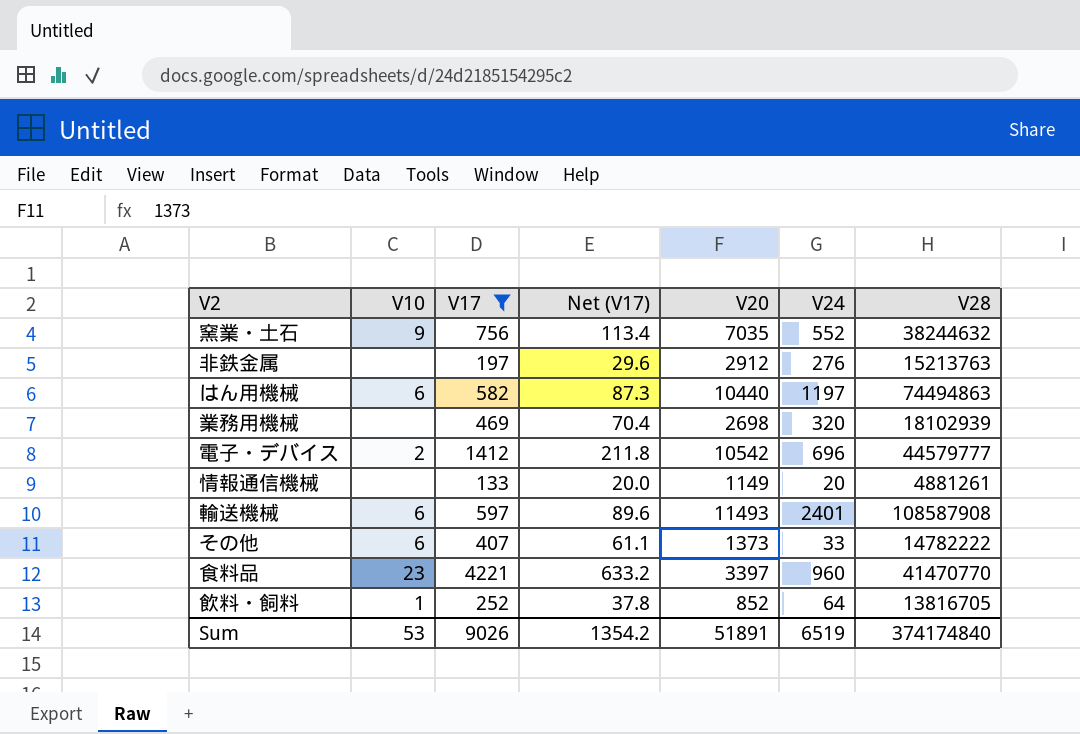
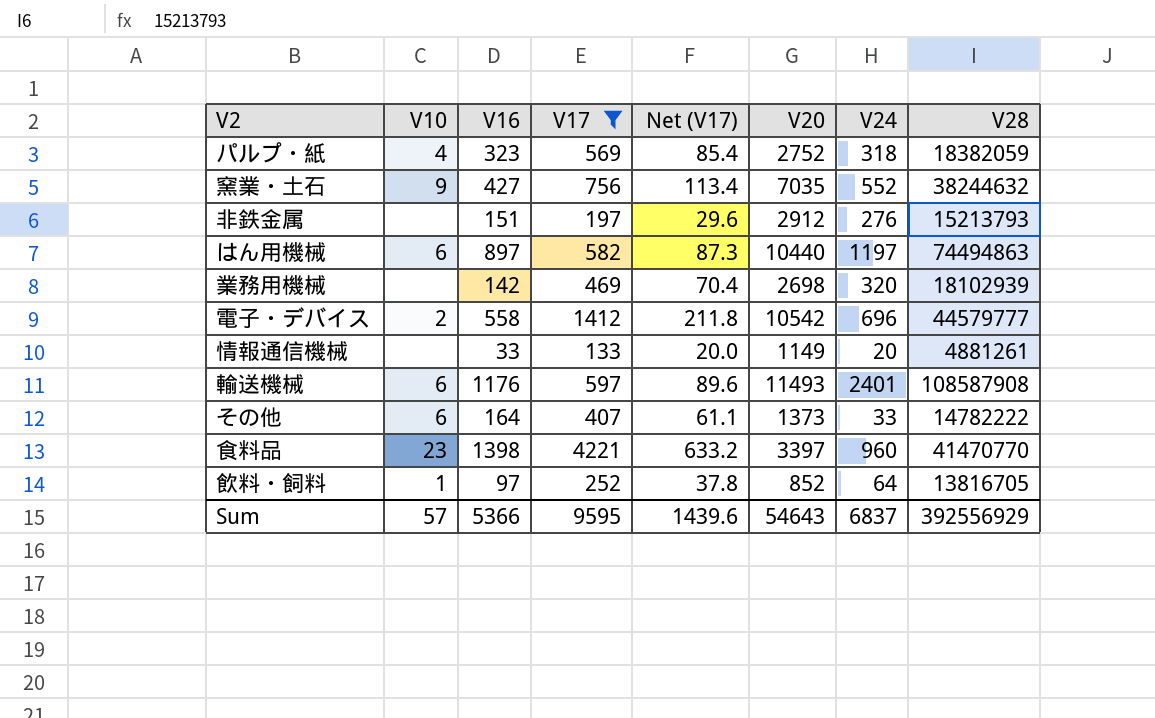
column V16 | position: none -> 3
row パルプ・紙: none -> 4 | 323 | 569 | 85.4 | 2752 | 318 | 18382059
非鉄金属 | V28: 15213763 -> 15213793
Sum | V10: 53 -> 57
Sum | V17: 9026 -> 9595
Sum | Net (V17): 1354.2 -> 1439.6
Sum | V20: 51891 -> 54643
Sum | V24: 6519 -> 6837
Sum | V28: 374174840 -> 392556929

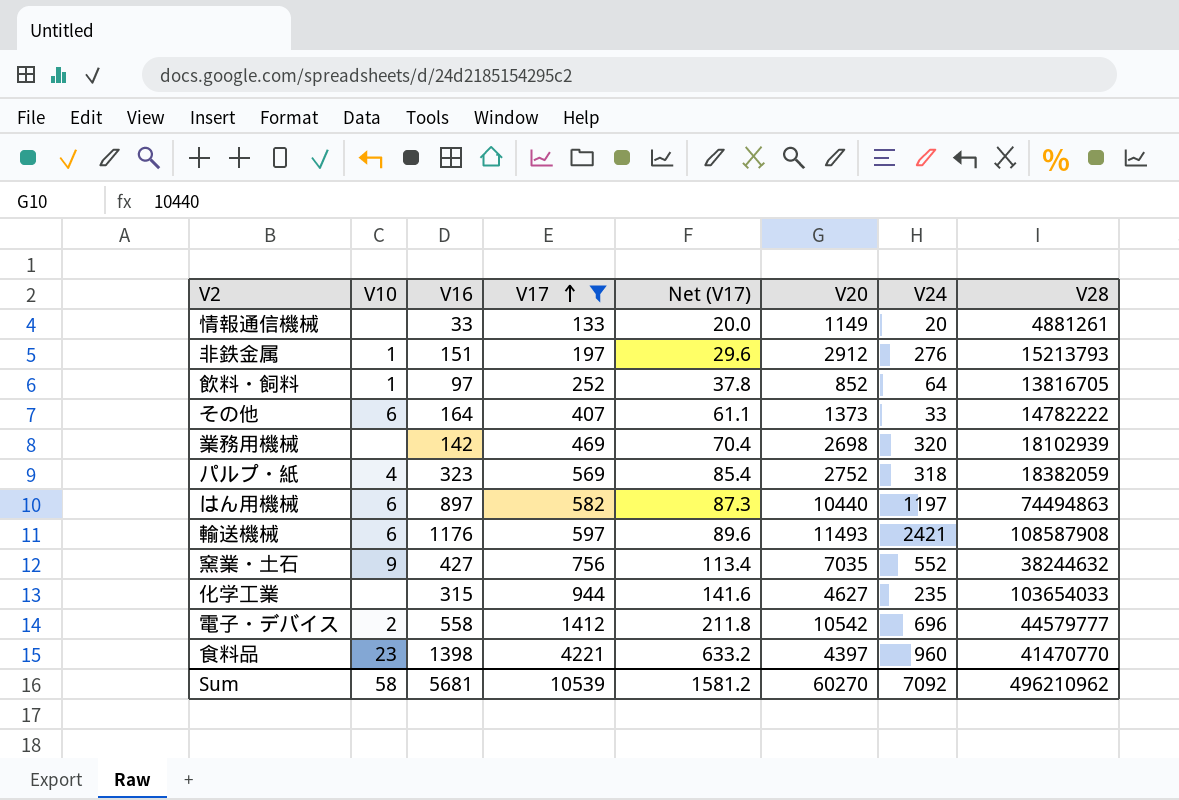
row order: none -> V17 ascending
非鉄金属 | V10: none -> 1
輸送機械 | V24: 2401 -> 2421
row 化学工業: none -> none | 315 | 944 | 141.6 | 4627 | 235 | 103654033
食料品 | V20: 3397 -> 4397
Sum | V10: 57 -> 58
Sum | V16: 5366 -> 5681
Sum | V17: 9595 -> 10539
Sum | Net (V17): 1439.6 -> 1581.2
Sum | V20: 54643 -> 60270
Sum | V24: 6837 -> 7092
Sum | V28: 392556929 -> 496210962

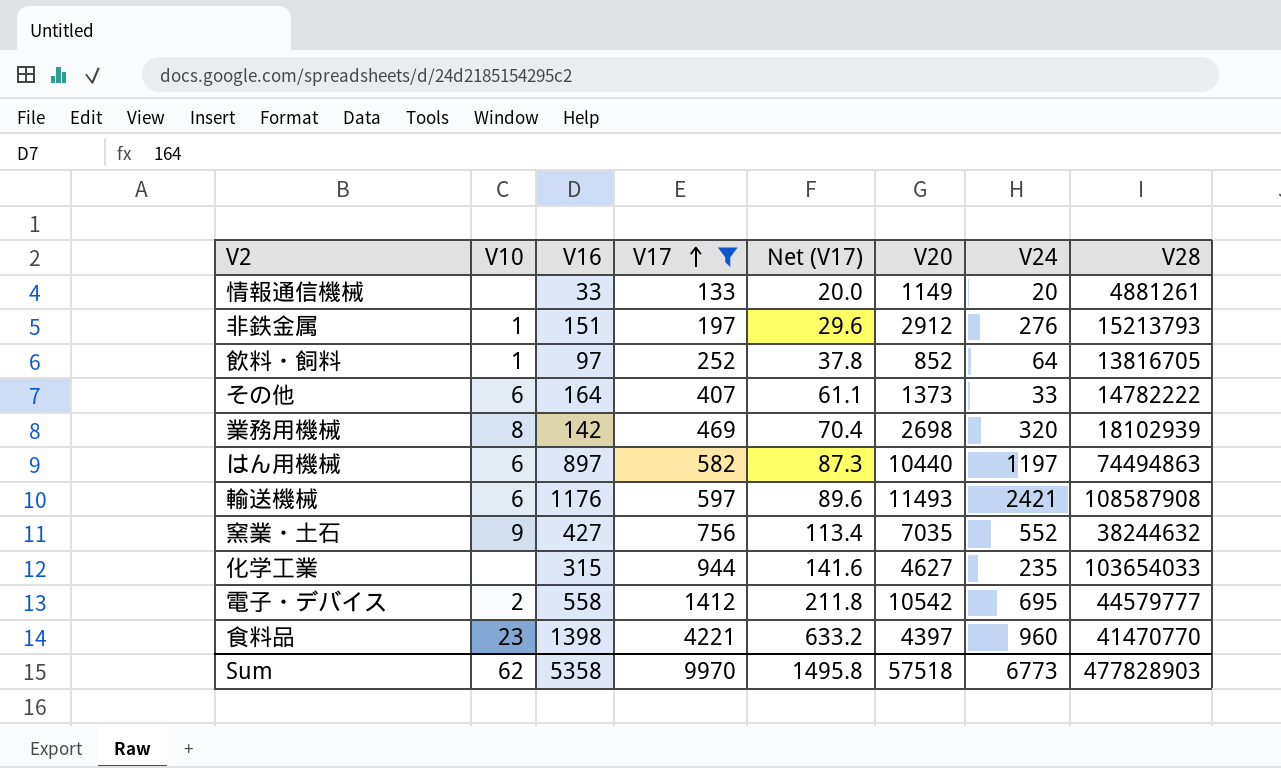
row パルプ・紙: 4 | 323 | 569 | 85.4 | 2752 | 318 | 18382059 -> none
業務用機械 | V10: none -> 8
電子・デバイス | V24: 696 -> 695
Sum | V10: 58 -> 62
Sum | V16: 5681 -> 5358
Sum | V17: 10539 -> 9970
Sum | Net (V17): 1581.2 -> 1495.8
Sum | V20: 60270 -> 57518
Sum | V24: 7092 -> 6773
Sum | V28: 496210962 -> 477828903

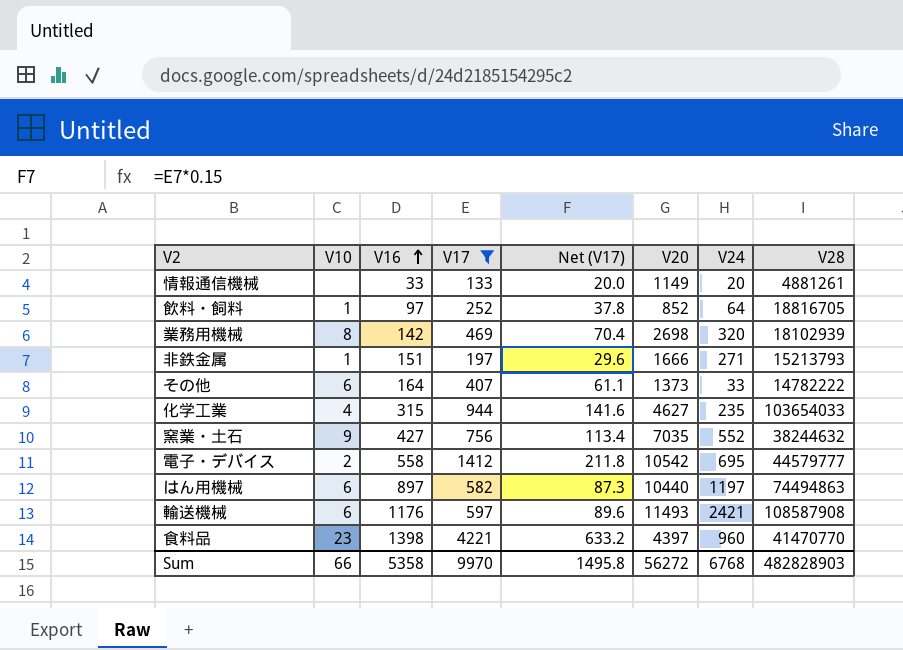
row order: V17 ascending -> V16 ascending
飲料・飼料 | V28: 13816705 -> 18816705
非鉄金属 | V20: 2912 -> 1666
非鉄金属 | V24: 276 -> 271
化学工業 | V10: none -> 4
Sum | V10: 62 -> 66
Sum | V20: 57518 -> 56272
Sum | V24: 6773 -> 6768
Sum | V28: 477828903 -> 482828903

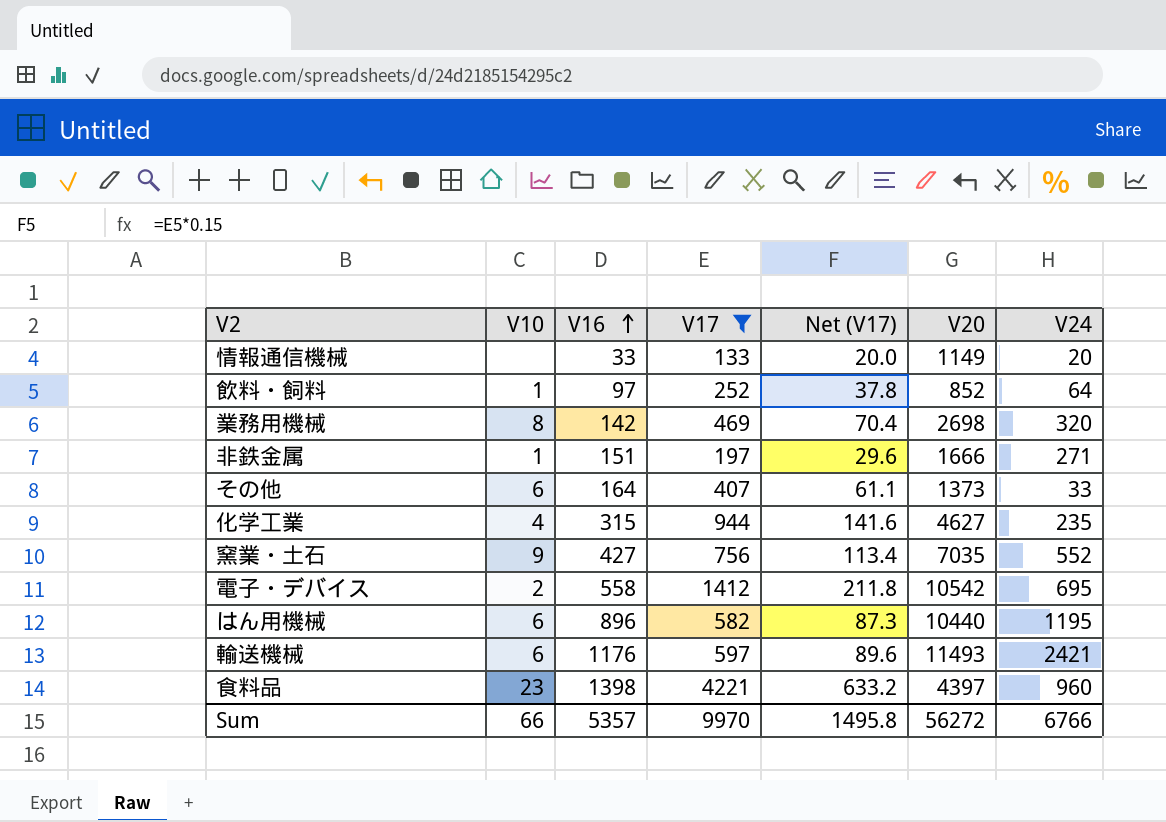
column V28 | position: 8 -> none
はん用機械 | V16: 897 -> 896
はん用機械 | V24: 1197 -> 1195
Sum | V16: 5358 -> 5357
Sum | V24: 6768 -> 6766

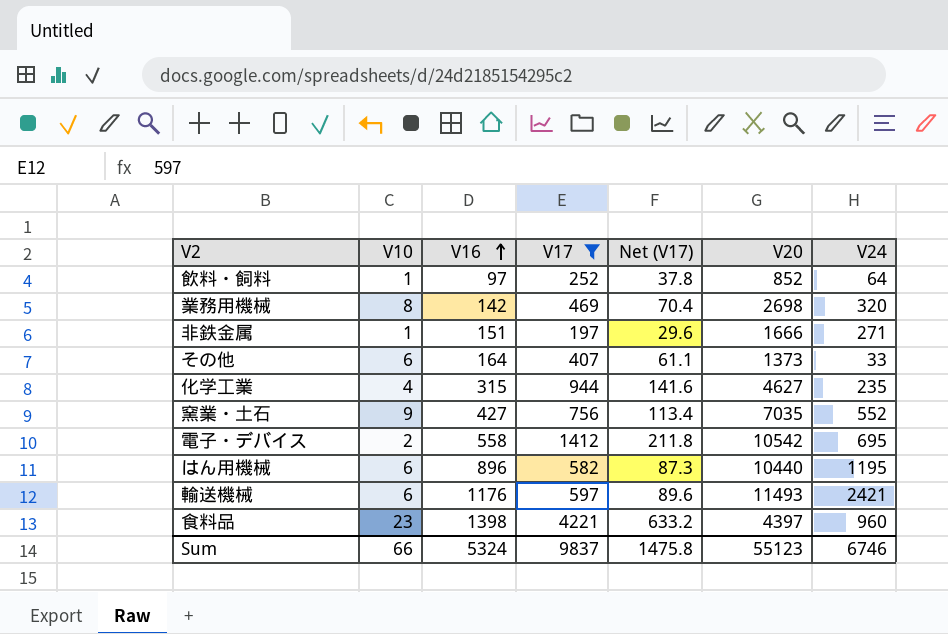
row 情報通信機械: none | 33 | 133 | 20.0 | 1149 | 20 -> none
Sum | V16: 5357 -> 5324
Sum | V17: 9970 -> 9837
Sum | Net (V17): 1495.8 -> 1475.8
Sum | V20: 56272 -> 55123
Sum | V24: 6766 -> 6746

